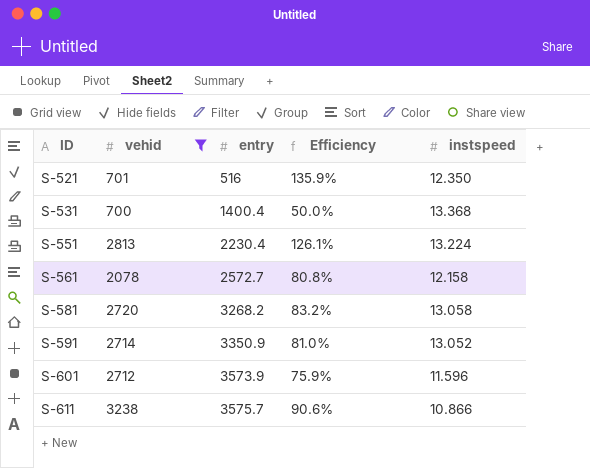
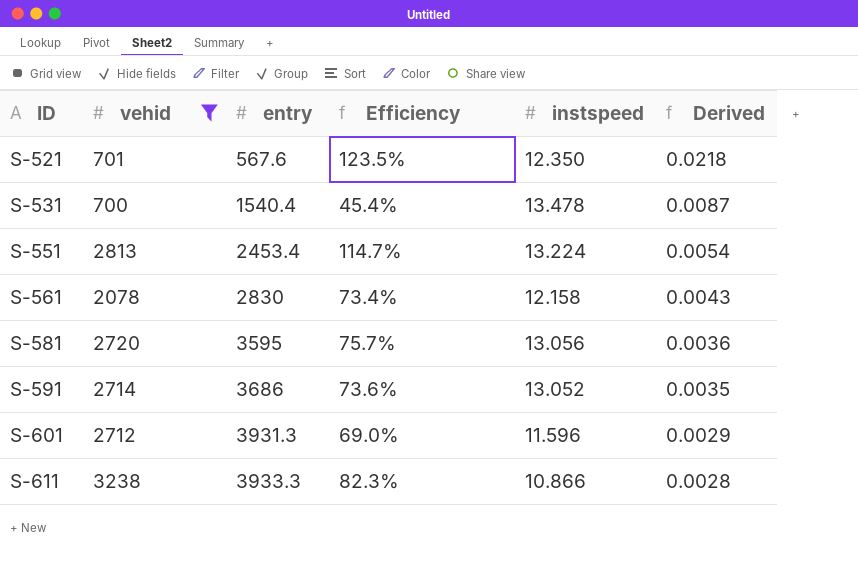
column Derived | formula: none -> [instspeed] / [entry]
S-521 | entry: 516 -> 567.6
S-521 | Efficiency: 135.9% -> 123.5%
S-531 | entry: 1400.4 -> 1540.4
S-531 | Efficiency: 50.0% -> 45.4%
S-531 | instspeed: 13.368 -> 13.478
S-551 | entry: 2230.4 -> 2453.4
S-551 | Efficiency: 126.1% -> 114.7%
S-561 | entry: 2572.7 -> 2830
S-561 | Efficiency: 80.8% -> 73.4%
S-581 | entry: 3268.2 -> 3595
S-581 | Efficiency: 83.2% -> 75.7%
S-581 | instspeed: 13.058 -> 13.056
S-591 | entry: 3350.9 -> 3686
S-591 | Efficiency: 81.0% -> 73.6%
S-601 | entry: 3573.9 -> 3931.3
S-601 | Efficiency: 75.9% -> 69.0%
S-611 | entry: 3575.7 -> 3933.3
S-611 | Efficiency: 90.6% -> 82.3%

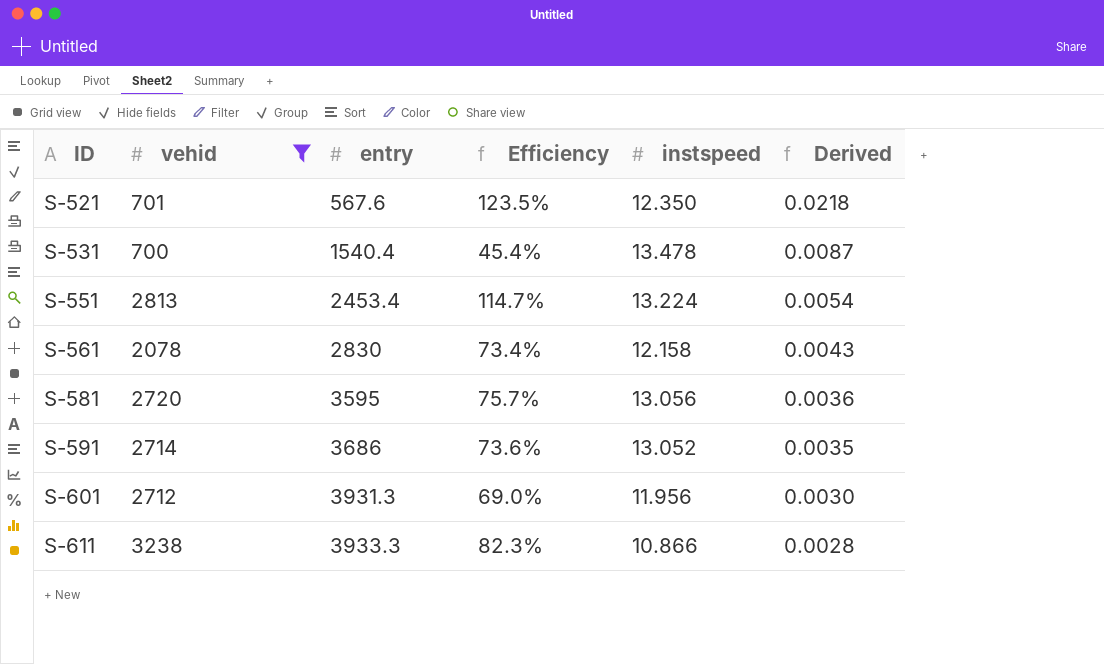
S-601 | instspeed: 11.596 -> 11.956
S-601 | Derived: 0.0029 -> 0.0030

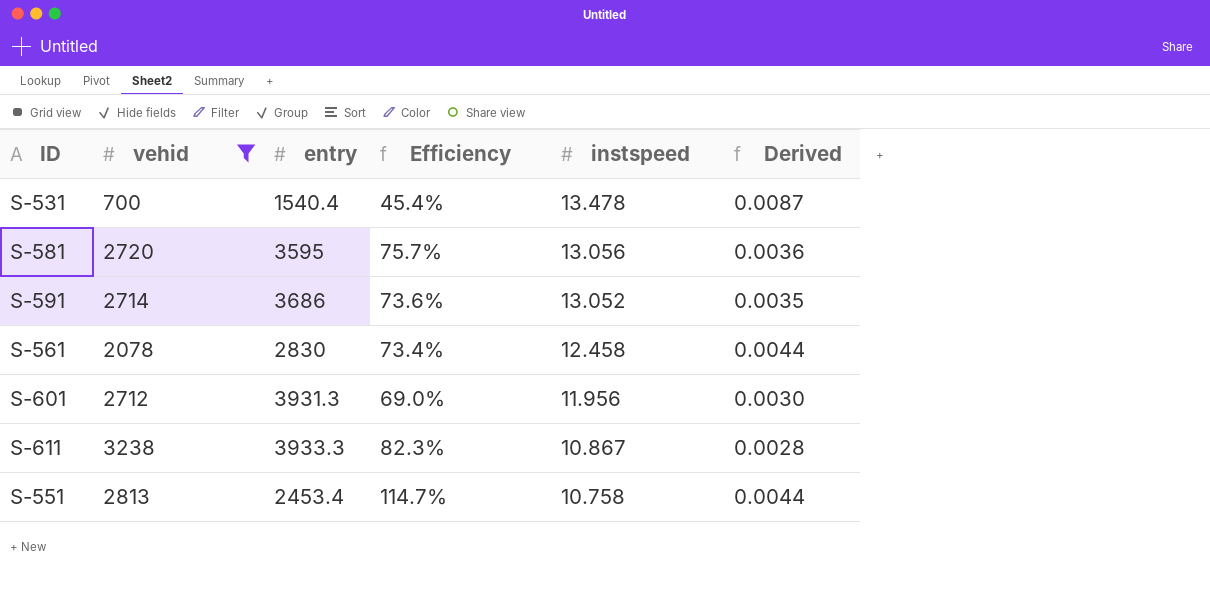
row order: ID ascending -> instspeed descending
row S-521: 701 | 567.6 | 123.5% | 12.350 | 0.0218 -> none
S-561 | instspeed: 12.158 -> 12.458
S-561 | Derived: 0.0043 -> 0.0044
S-611 | instspeed: 10.866 -> 10.867
S-551 | instspeed: 13.224 -> 10.758
S-551 | Derived: 0.0054 -> 0.0044

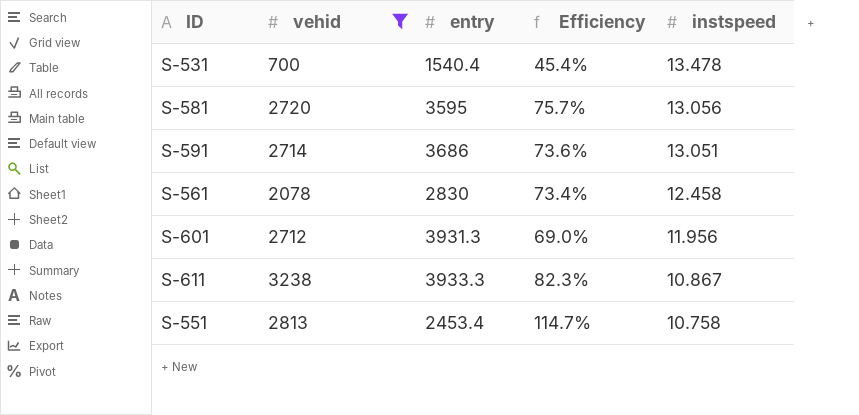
column Derived | formula: [instspeed] / [entry] -> none
S-591 | instspeed: 13.052 -> 13.051

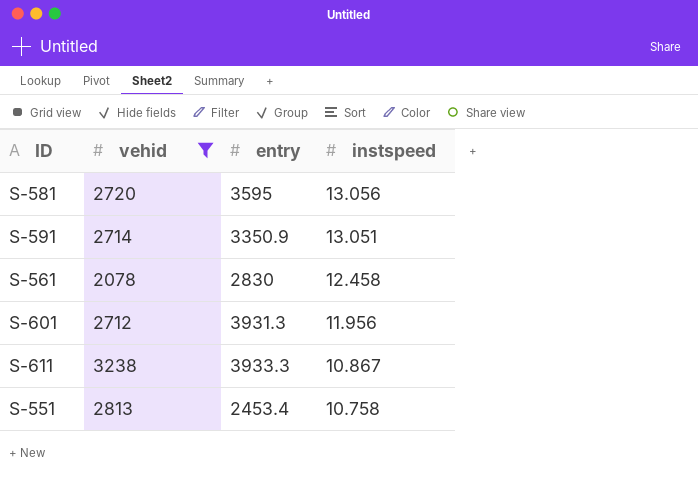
column Efficiency | formula: [vehid] / [entry] -> none
row S-531: 700 | 1540.4 | 45.4% | 13.478 -> none
S-591 | entry: 3686 -> 3350.9

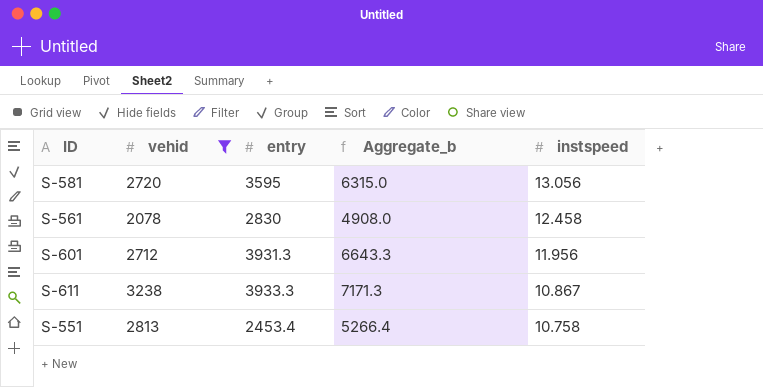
column Aggregate_b | formula: none -> [vehid] + [entry]
row S-591: 2714 | 3350.9 | 13.051 -> none

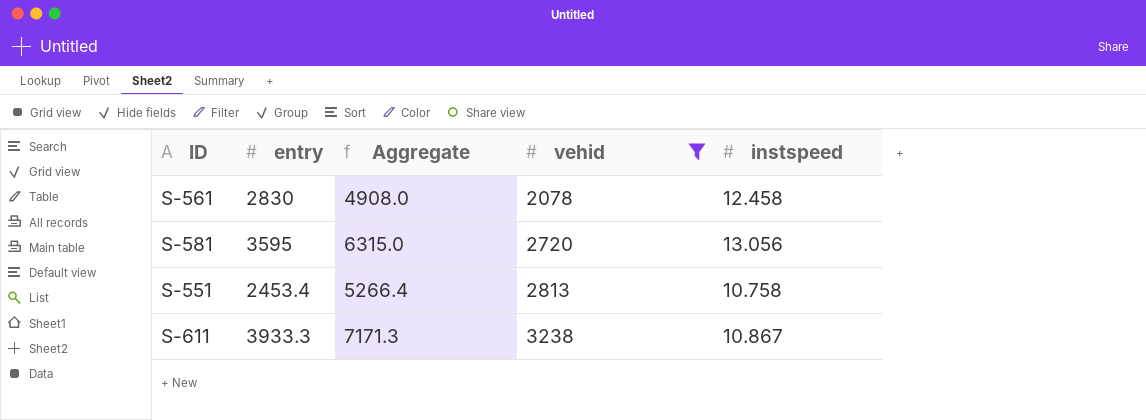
row order: instspeed descending -> vehid ascending
column name: Aggregate_b -> Aggregate
column vehid | position: 2 -> 4
row S-601: 2712 | 3931.3 | 6643.3 | 11.956 -> none

